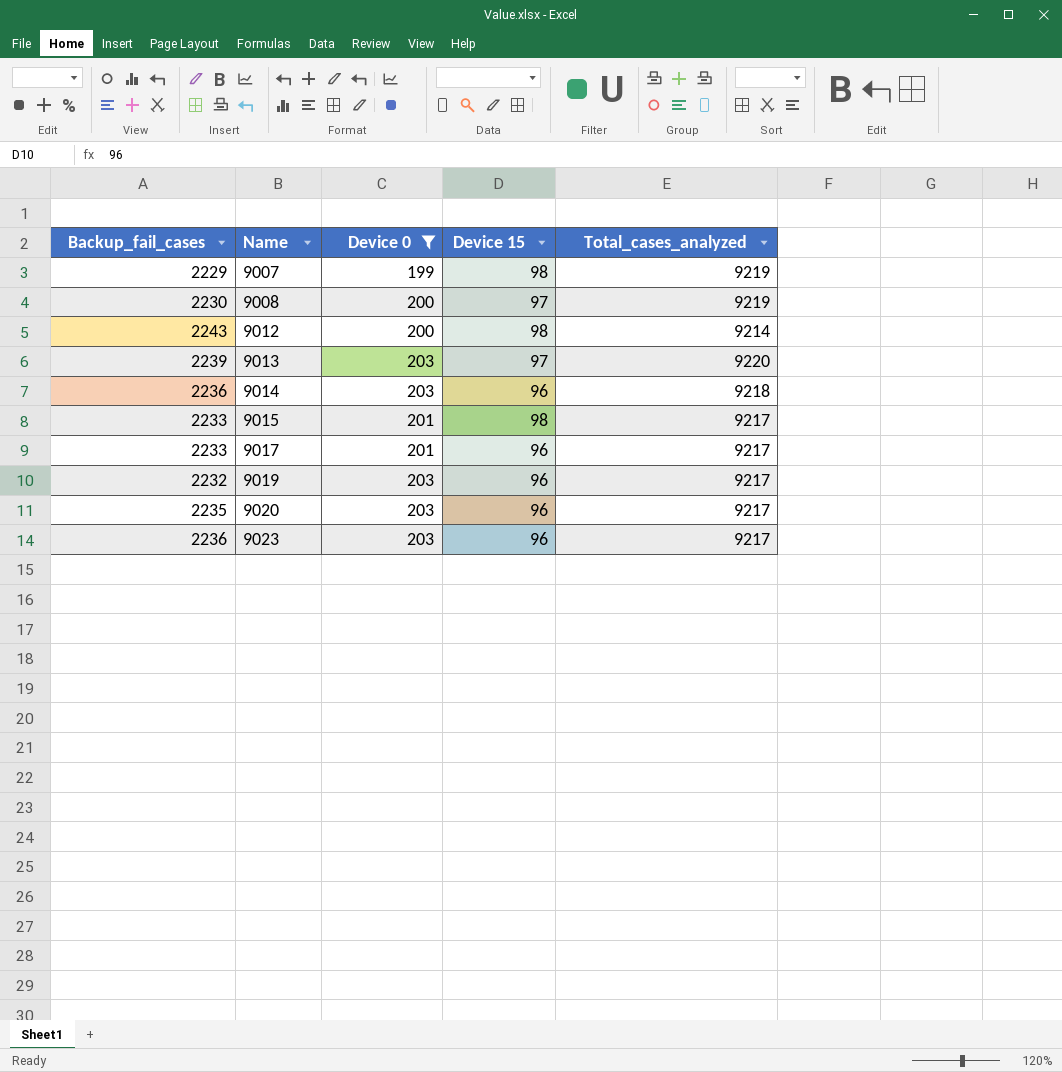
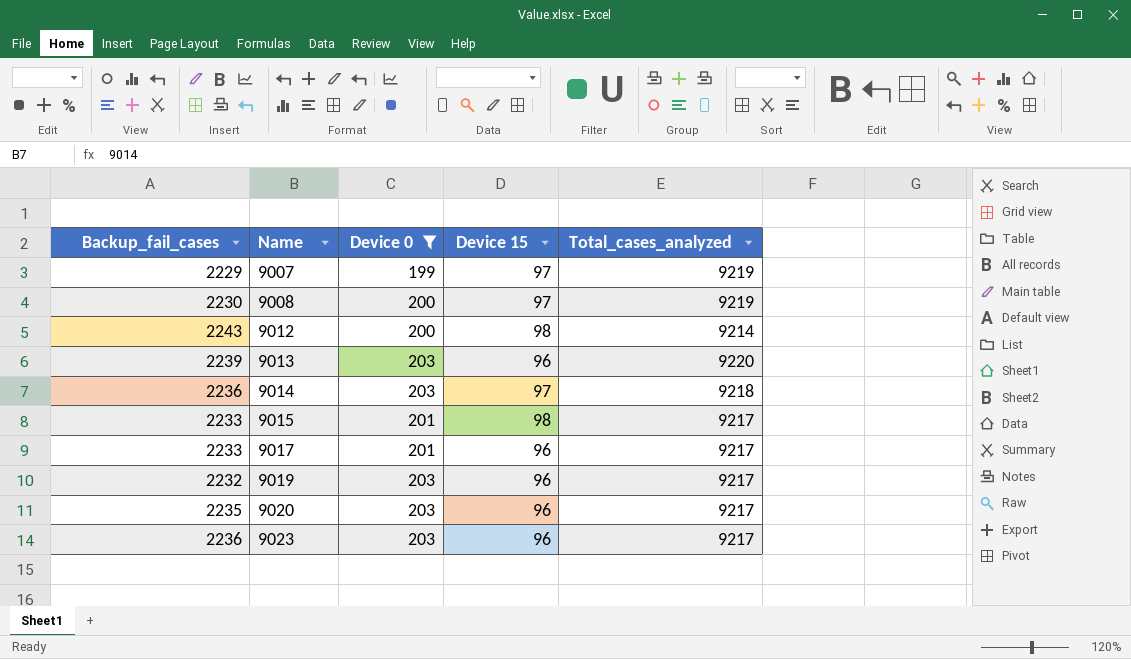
9007 | Device 15: 98 -> 97
9013 | Device 15: 97 -> 96
9014 | Device 15: 96 -> 97

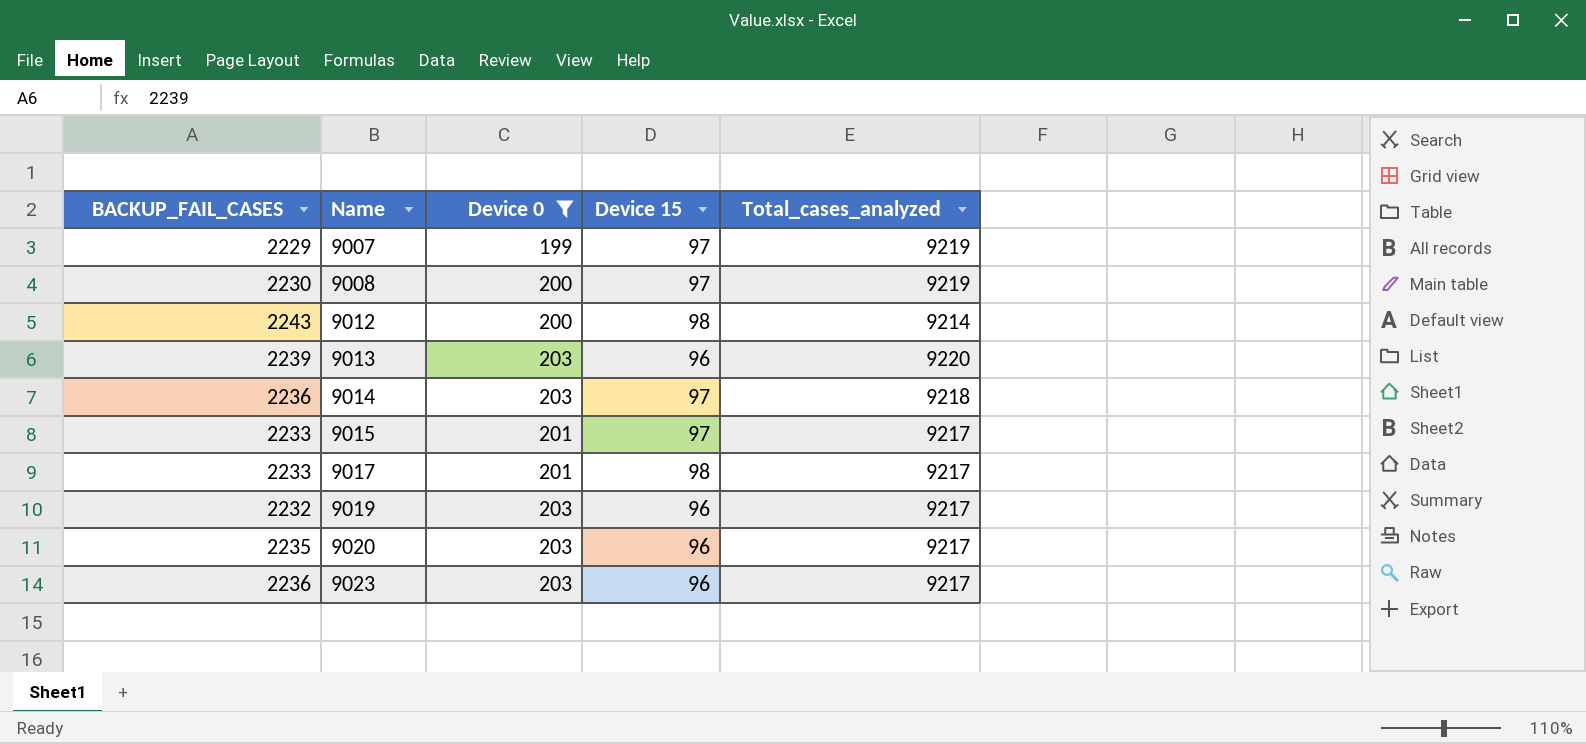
column name: Backup_fail_cases -> BACKUP_FAIL_CASES
9015 | Device 15: 98 -> 97
9017 | Device 15: 96 -> 98

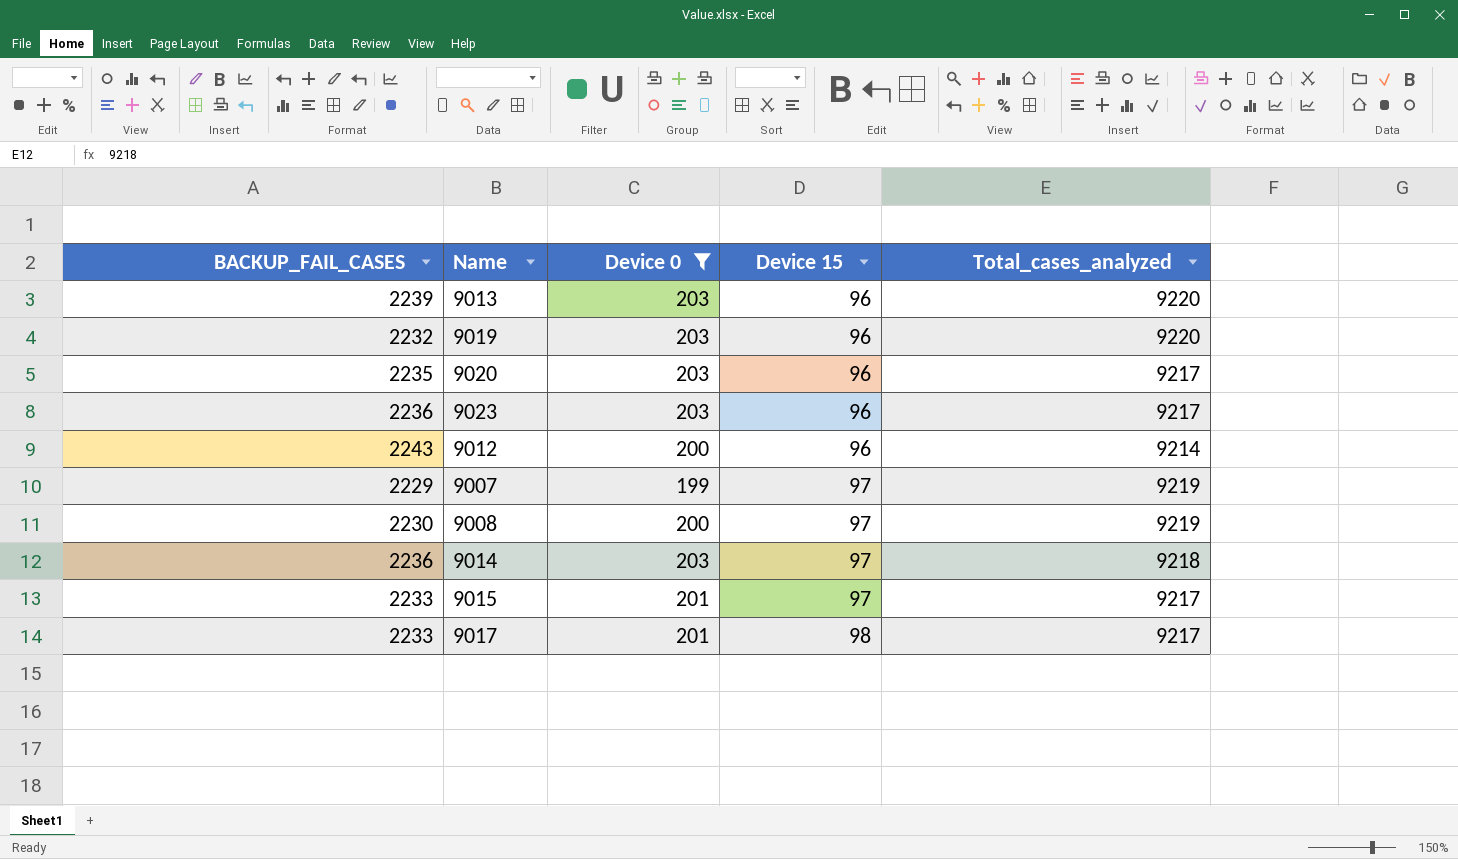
row order: Name ascending -> Device 15 ascending
9019 | Total_cases_analyzed: 9217 -> 9220
9012 | Device 15: 98 -> 96

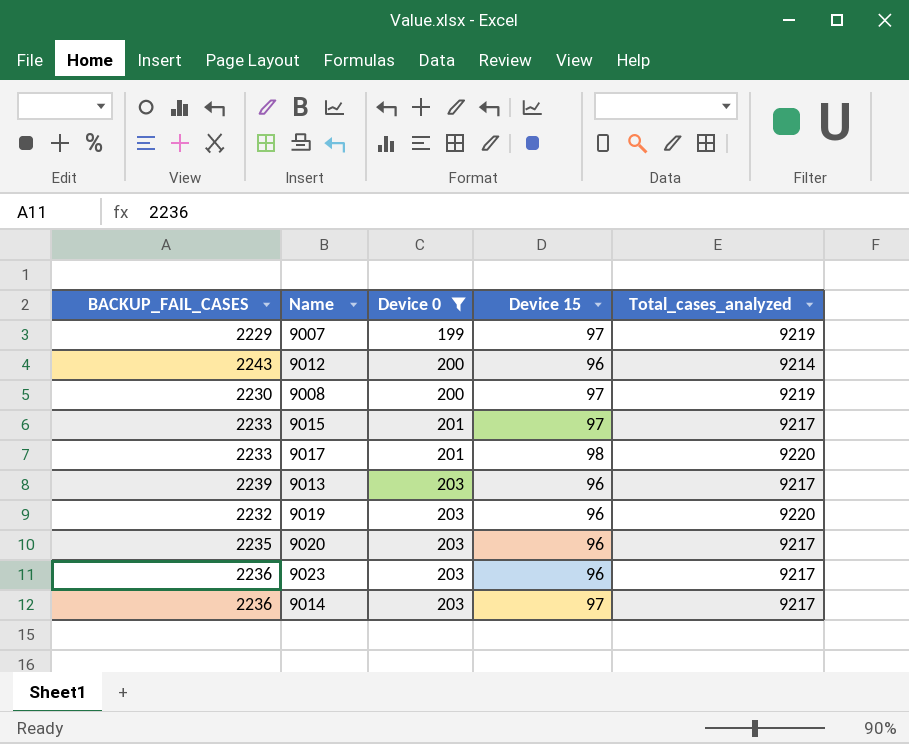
row order: Device 15 ascending -> Device 0 ascending
9017 | Total_cases_analyzed: 9217 -> 9220
9013 | Total_cases_analyzed: 9220 -> 9217
9014 | Total_cases_analyzed: 9218 -> 9217

